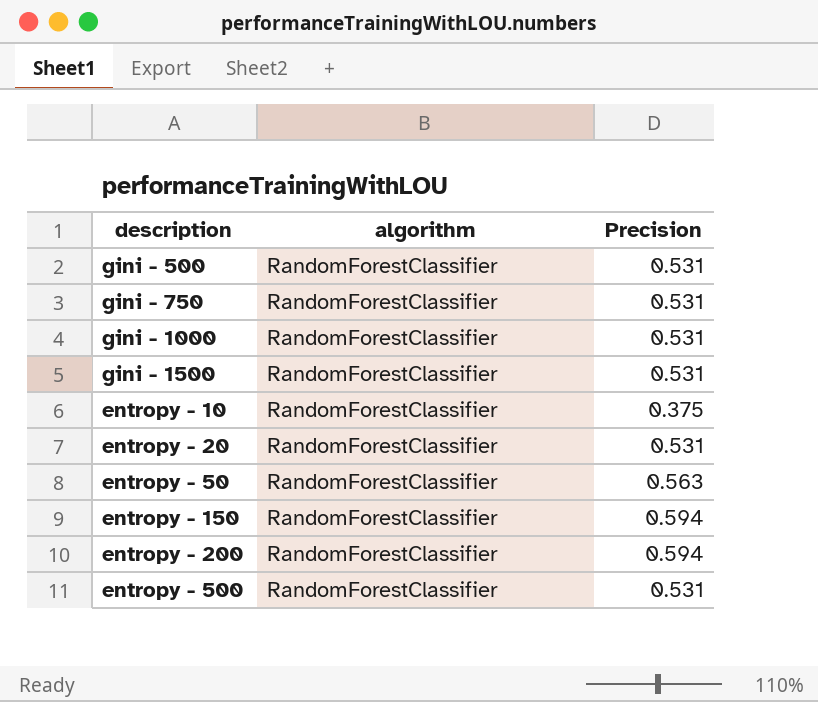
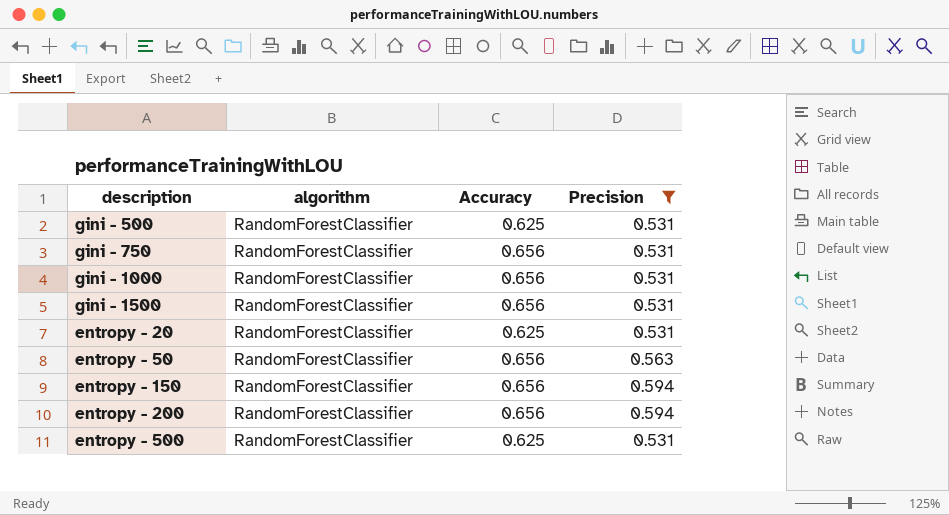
filter: none -> Precision != 0.375
column Accuracy | position: none -> 3

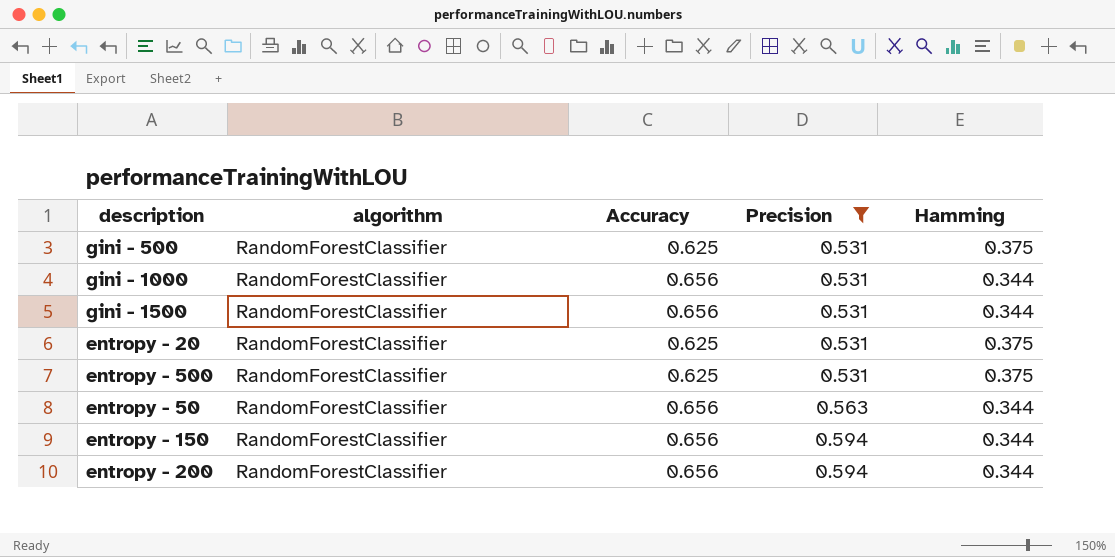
row order: none -> Precision ascending
column Hamming | position: none -> 5
row gini - 750: RandomForestClassifier | 0.656 | 0.531 -> none

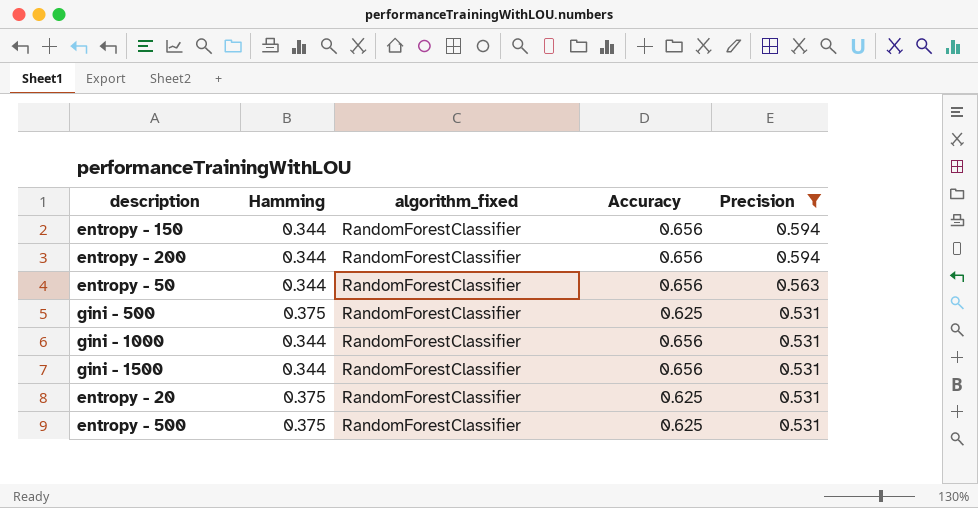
row order: Precision ascending -> Precision descending
column Hamming | position: 5 -> 2
column name: algorithm -> algorithm_fixed

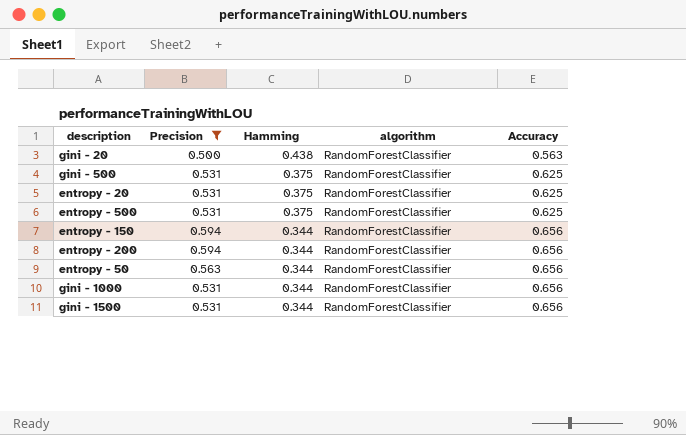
row order: Precision descending -> Hamming descending
column Precision | position: 5 -> 2
column name: algorithm_fixed -> algorithm
row gini - 20: none -> 0.500 | 0.438 | RandomForestClassifier | 0.563

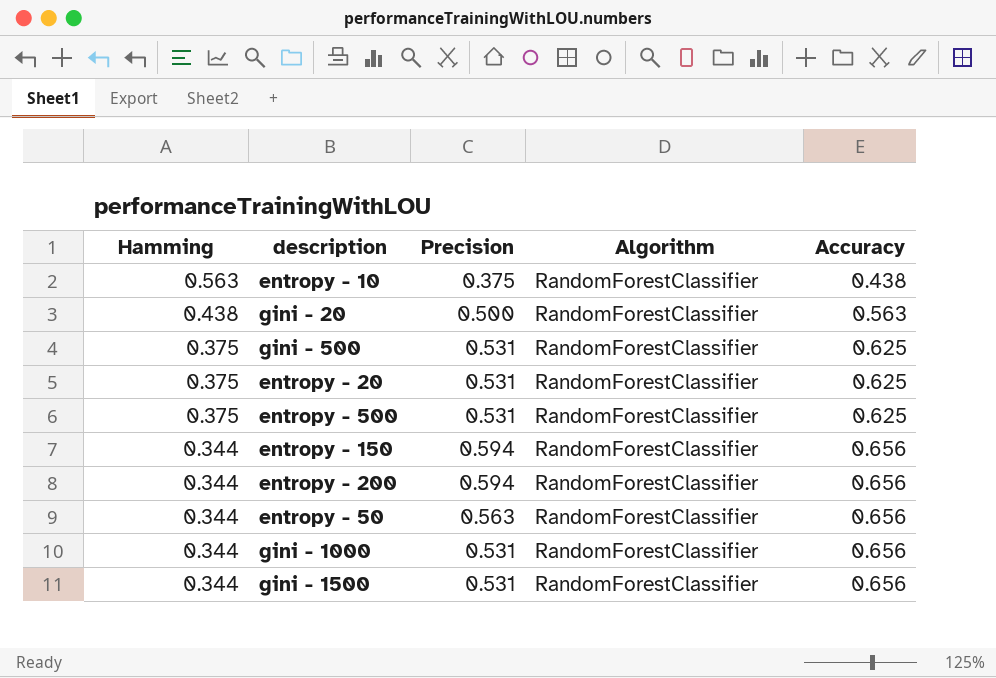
filter: Precision != 0.375 -> none
column Hamming | position: 3 -> 1
column name: algorithm -> Algorithm

